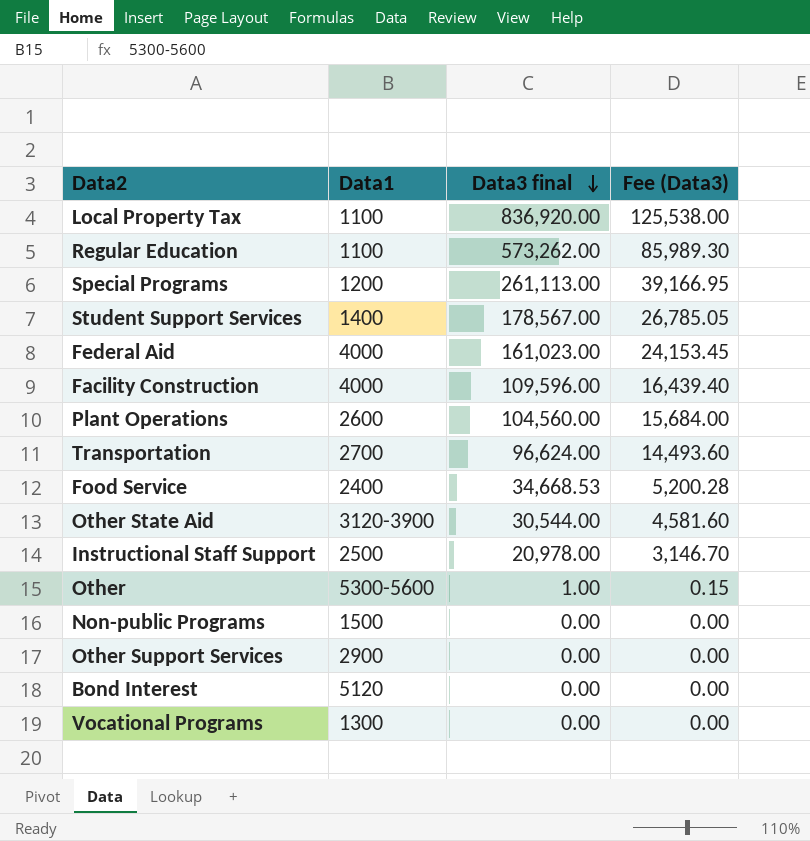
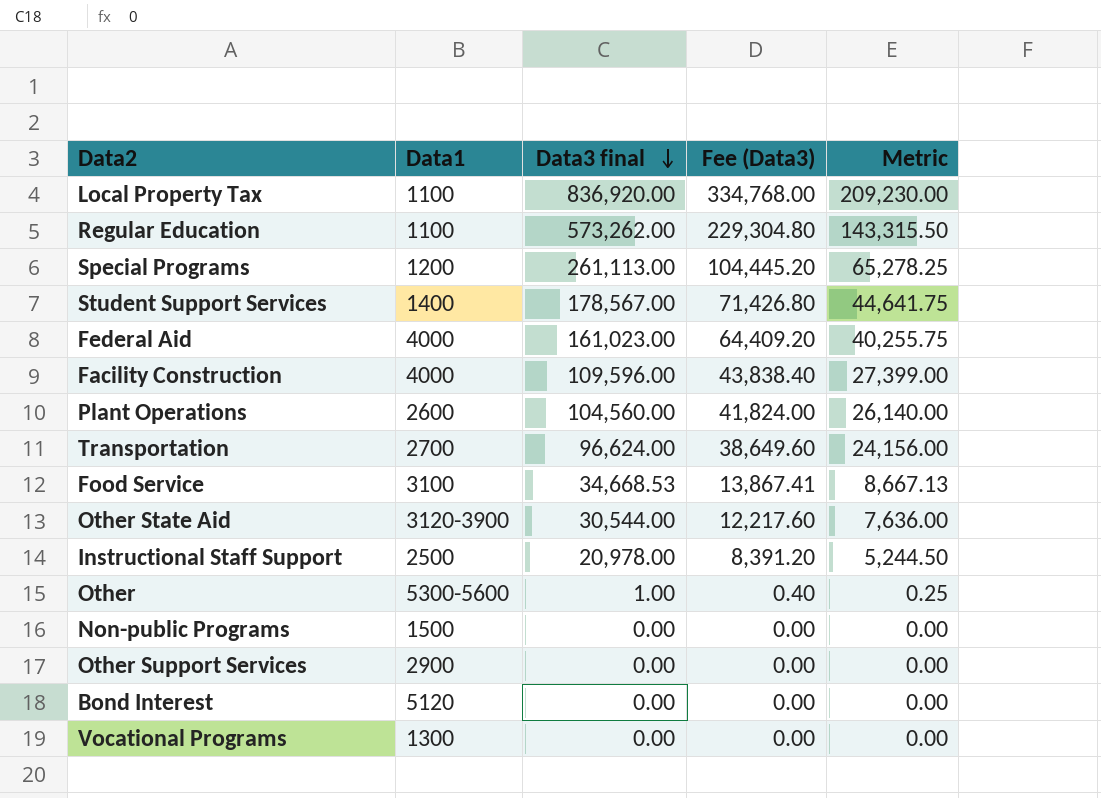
column Fee (Data3) | formula: [Data3 final] * 0.15 -> [Data3 final] * 0.4
column Metric | formula: none -> [Data3 final] * 0.25
Food Service | Data1: 2400 -> 3100

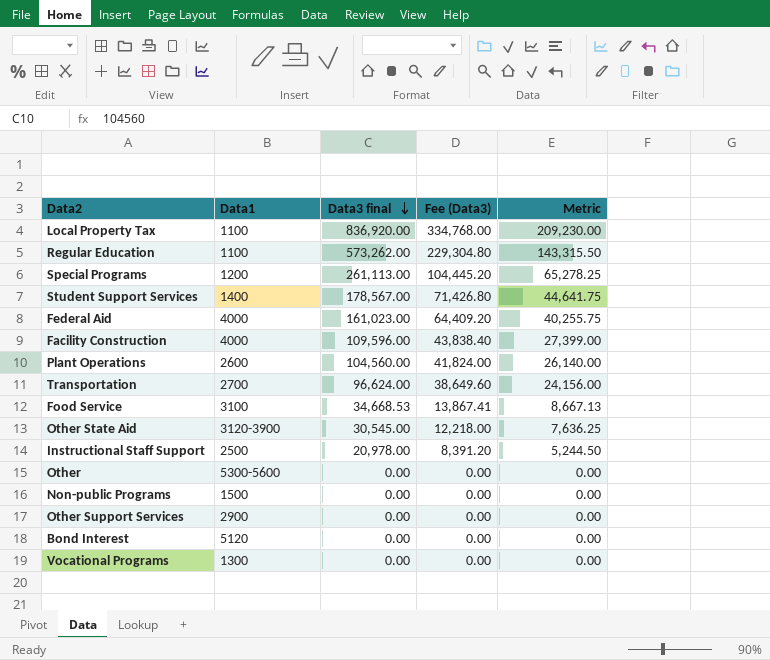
Other State Aid | Data3 final: 30,544.00 -> 30,545.00
Other State Aid | Fee (Data3): 12,217.60 -> 12,218.00
Other State Aid | Metric: 7,636.00 -> 7,636.25
Other | Data3 final: 1.00 -> 0.00
Other | Fee (Data3): 0.40 -> 0.00
Other | Metric: 0.25 -> 0.00

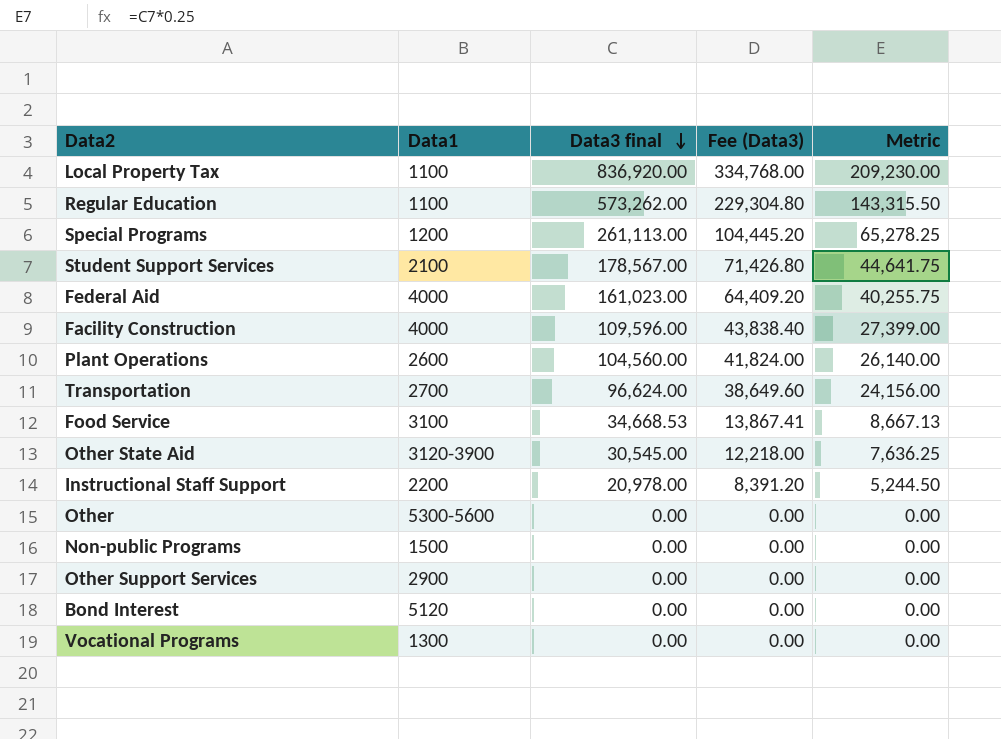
Student Support Services | Data1: 1400 -> 2100
Instructional Staff Support | Data1: 2500 -> 2200

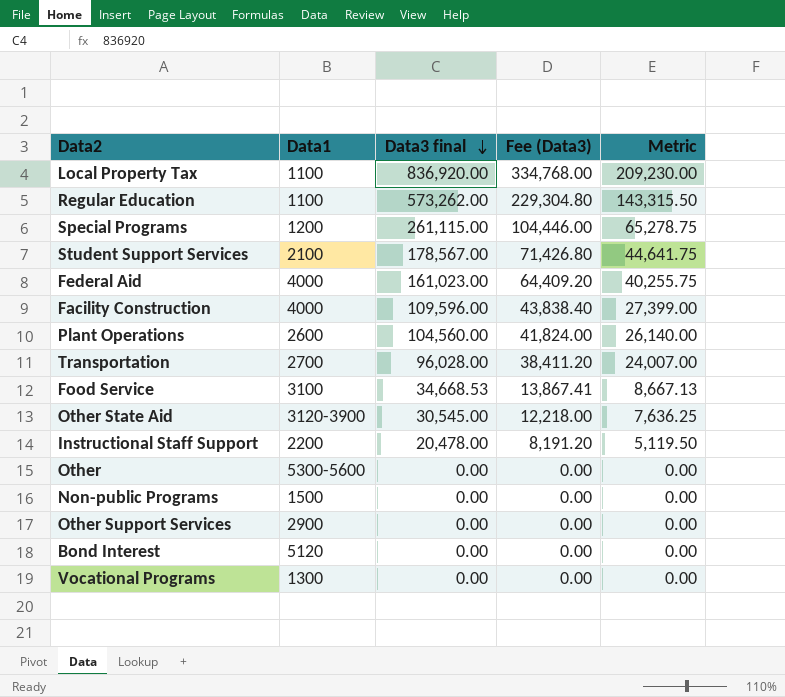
Special Programs | Data3 final: 261,113.00 -> 261,115.00
Special Programs | Fee (Data3): 104,445.20 -> 104,446.00
Special Programs | Metric: 65,278.25 -> 65,278.75
Transportation | Data3 final: 96,624.00 -> 96,028.00
Transportation | Fee (Data3): 38,649.60 -> 38,411.20
Transportation | Metric: 24,156.00 -> 24,007.00
Instructional Staff Support | Data3 final: 20,978.00 -> 20,478.00
Instructional Staff Support | Fee (Data3): 8,391.20 -> 8,191.20
Instructional Staff Support | Metric: 5,244.50 -> 5,119.50

